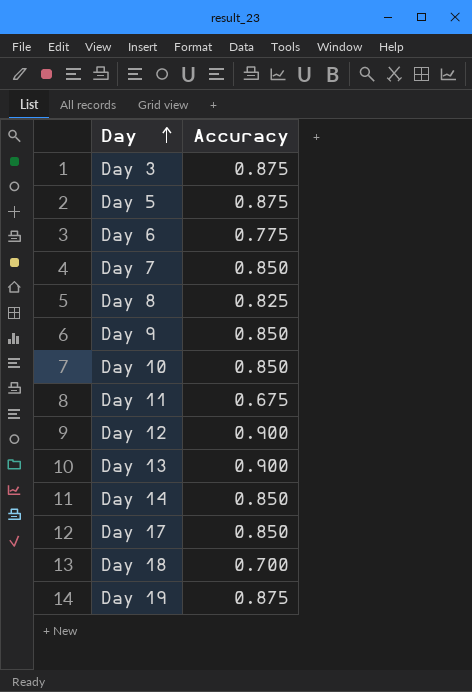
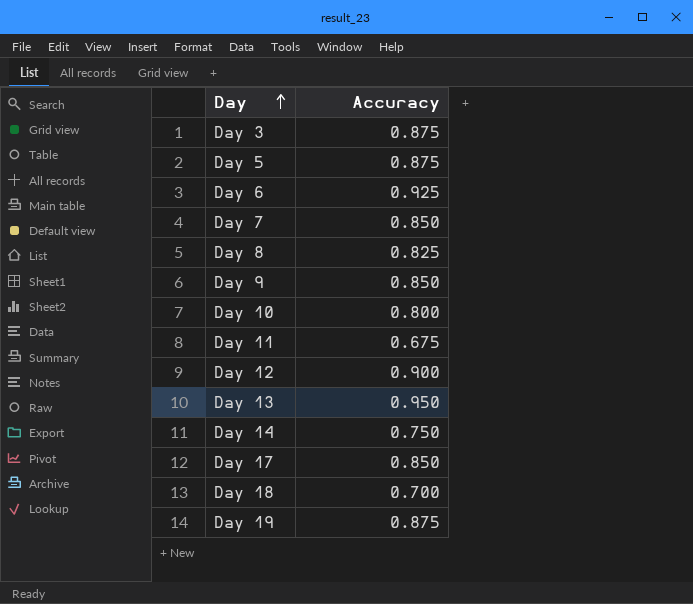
Day 6 | Accuracy: 0.775 -> 0.925
Day 10 | Accuracy: 0.850 -> 0.800
Day 13 | Accuracy: 0.900 -> 0.950
Day 14 | Accuracy: 0.850 -> 0.750

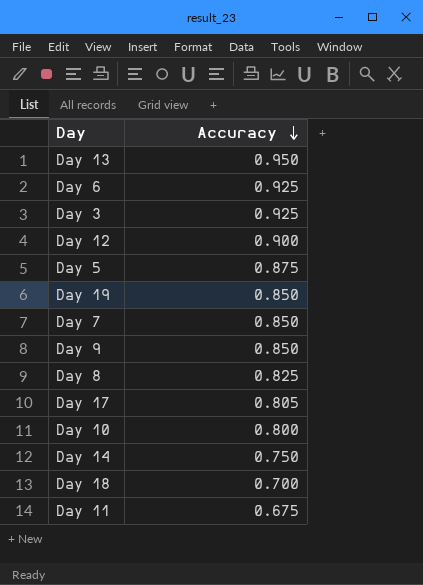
row order: Day ascending -> Accuracy descending
Day 3 | Accuracy: 0.875 -> 0.925
Day 19 | Accuracy: 0.875 -> 0.850
Day 17 | Accuracy: 0.850 -> 0.805

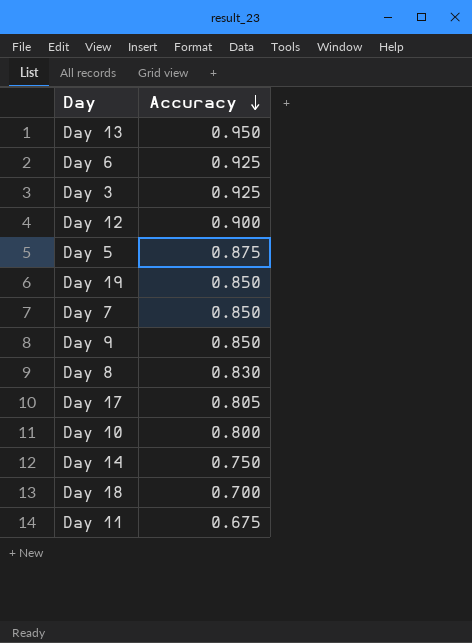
Day 8 | Accuracy: 0.825 -> 0.830

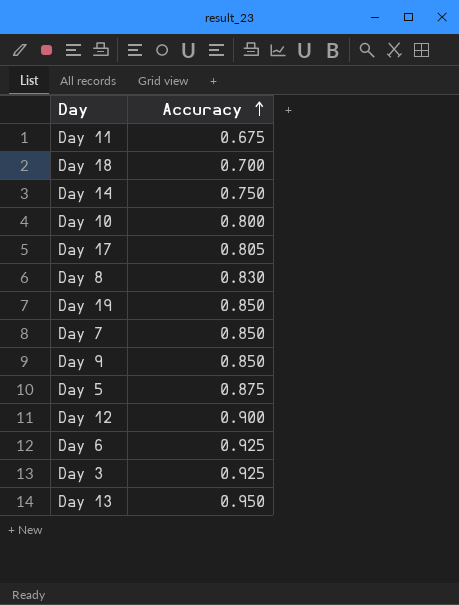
row order: Accuracy descending -> Accuracy ascending

